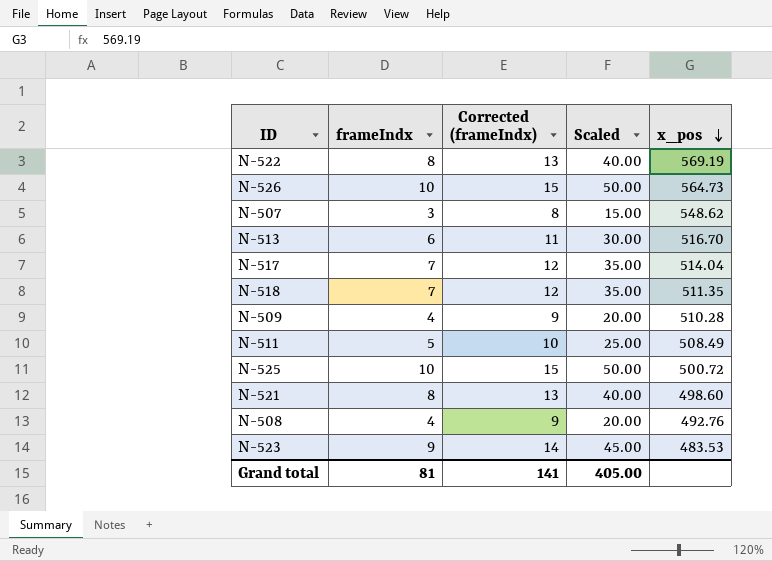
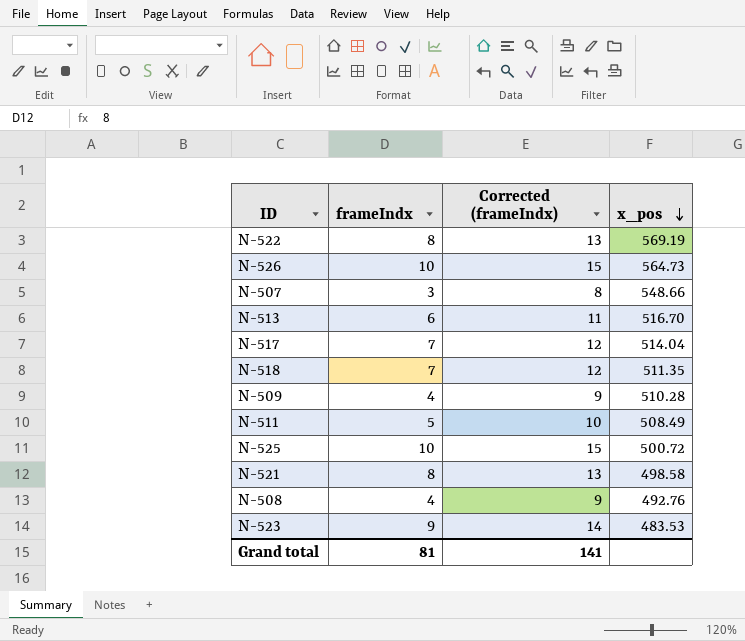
column Scaled | formula: [frameIndx] * 5 -> none
N-507 | x_pos: 548.62 -> 548.66
N-521 | x_pos: 498.60 -> 498.58

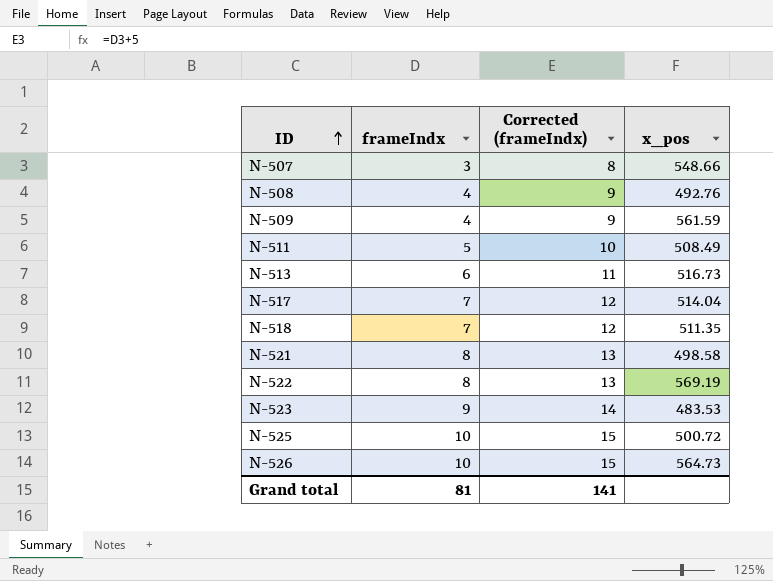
row order: x_pos descending -> ID ascending
N-509 | x_pos: 510.28 -> 561.59
N-513 | x_pos: 516.70 -> 516.73

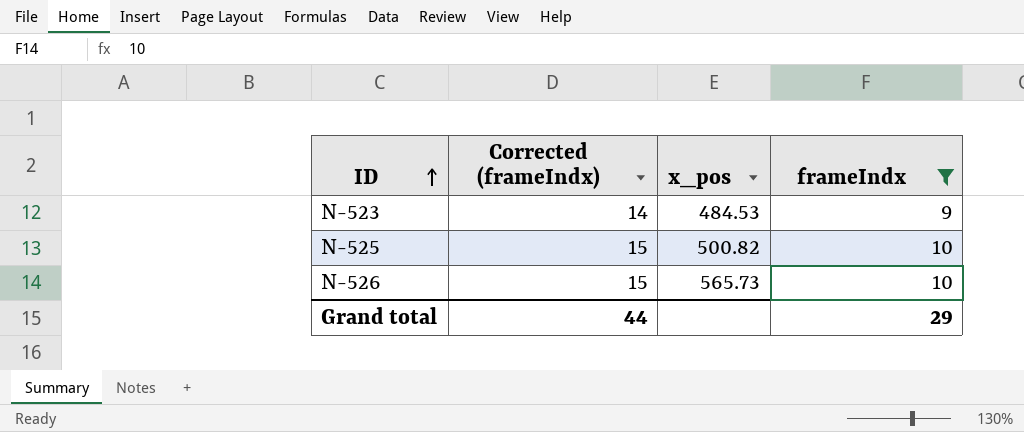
filter: none -> frameIndx >= 9
column frameIndx | position: 2 -> 4
N-523 | x_pos: 483.53 -> 484.53
N-525 | x_pos: 500.72 -> 500.82
N-526 | x_pos: 564.73 -> 565.73
Grand total | Corrected (frameIndx): 141 -> 44
Grand total | frameIndx: 81 -> 29

